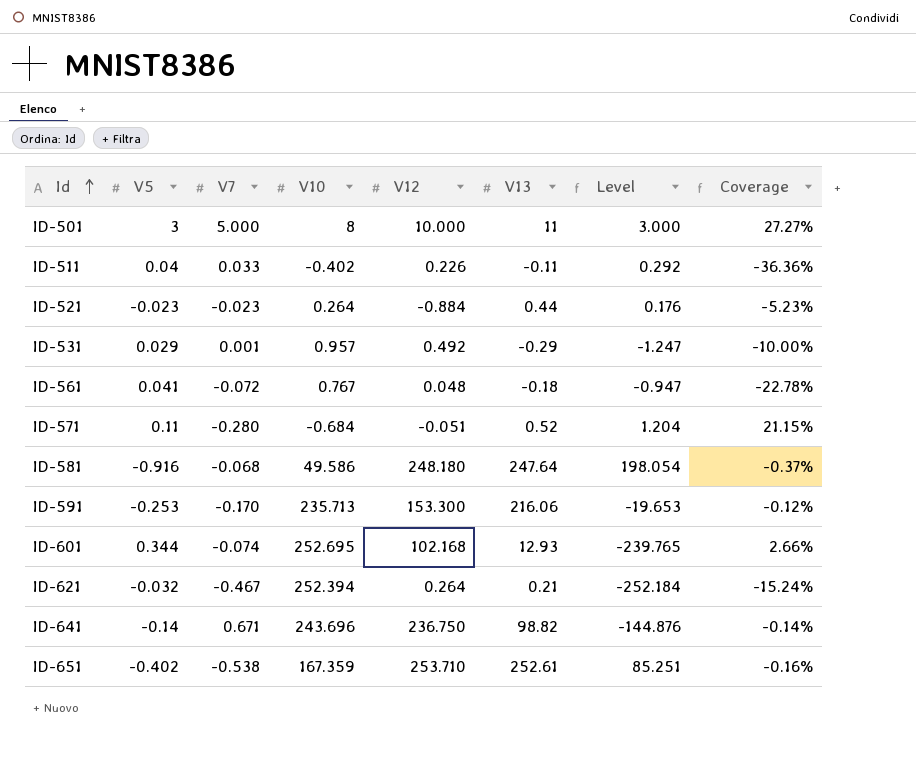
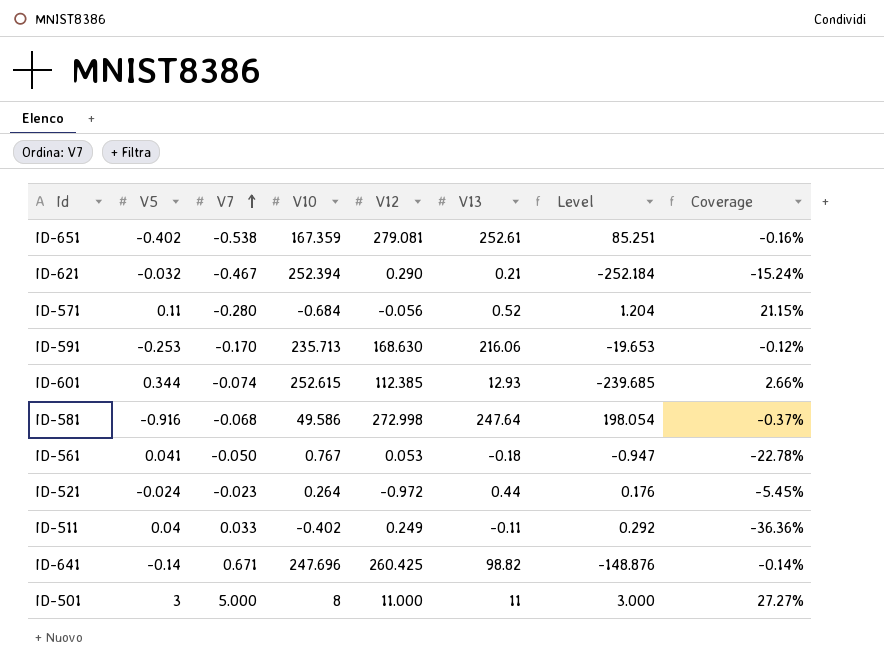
row order: Id ascending -> V7 ascending
row ID-531: 0.029 | 0.001 | 0.957 | 0.492 | -0.29 | -1.247 | -10.00% -> none
ID-651 | V12: 253.710 -> 279.081
ID-621 | V12: 0.264 -> 0.290
ID-571 | V12: -0.051 -> -0.056
ID-591 | V12: 153.300 -> 168.630
ID-601 | V10: 252.695 -> 252.615
ID-601 | V12: 102.168 -> 112.385
ID-601 | Level: -239.765 -> -239.685
ID-581 | V12: 248.180 -> 272.998
ID-561 | V7: -0.072 -> -0.050
ID-561 | V12: 0.048 -> 0.053
ID-521 | V5: -0.023 -> -0.024
ID-521 | V12: -0.884 -> -0.972
ID-521 | Coverage: -5.23% -> -5.45%
ID-511 | V12: 0.226 -> 0.249
ID-641 | V10: 243.696 -> 247.696
ID-641 | V12: 236.750 -> 260.425
ID-641 | Level: -144.876 -> -148.876
ID-501 | V12: 10.000 -> 11.000

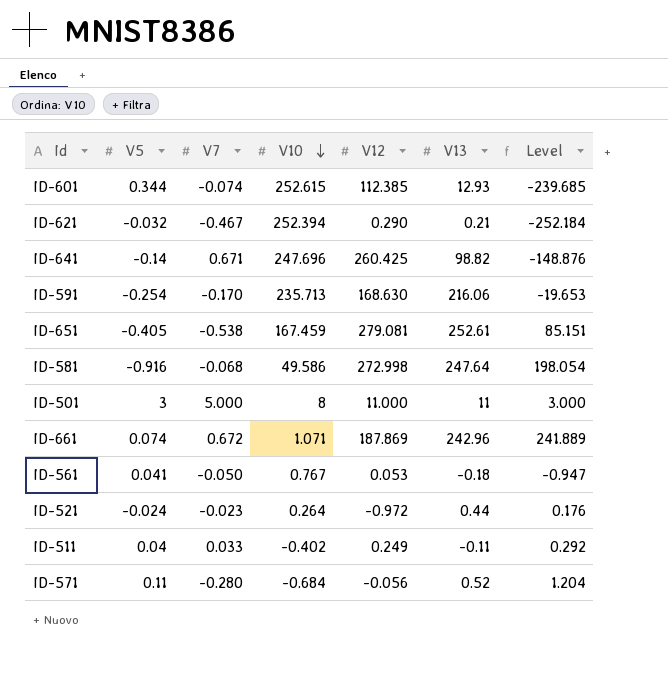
row order: V7 ascending -> V10 descending
column Coverage | formula: [V5] / [V13] -> none
ID-591 | V5: -0.253 -> -0.254
ID-651 | V5: -0.402 -> -0.405
ID-651 | V10: 167.359 -> 167.459
ID-651 | Level: 85.251 -> 85.151
row ID-661: none -> 0.074 | 0.672 | 1.071 | 187.869 | 242.96 | 241.889

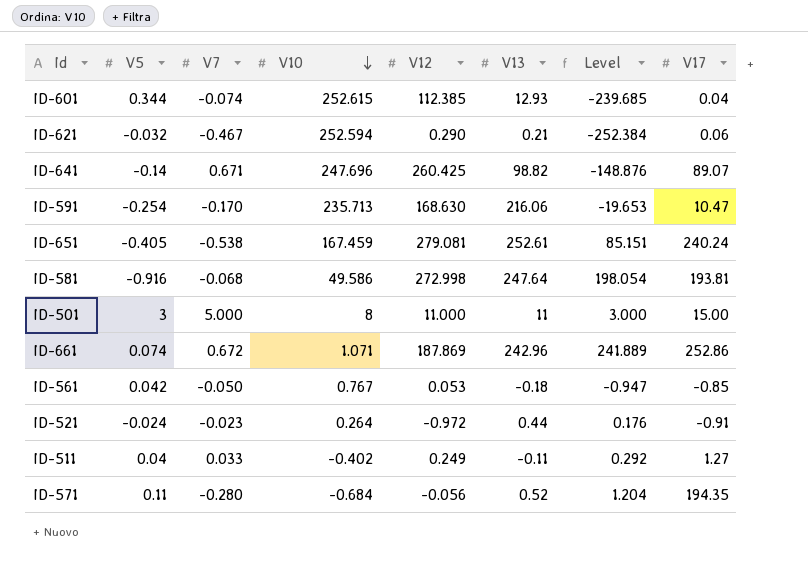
column V17 | position: none -> 8
ID-621 | V10: 252.394 -> 252.594
ID-621 | Level: -252.184 -> -252.384
ID-561 | V5: 0.041 -> 0.042

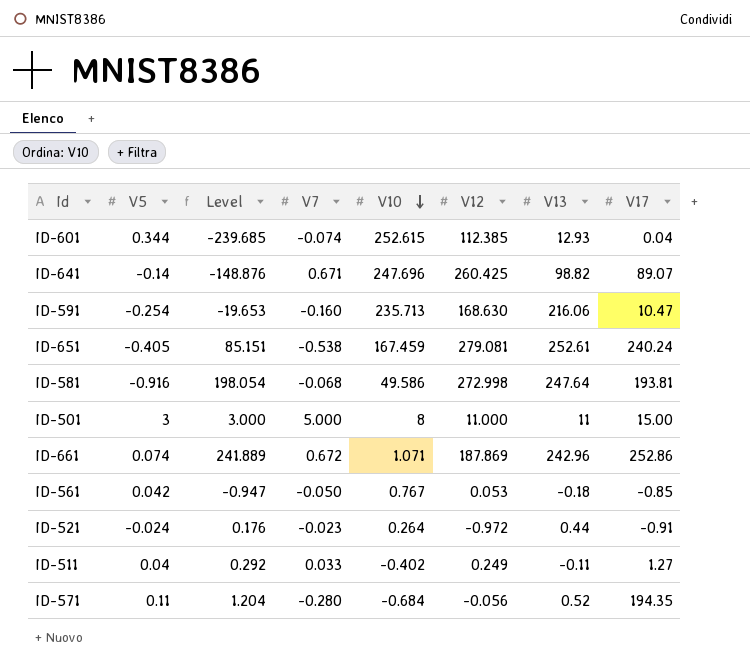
column Level | position: 7 -> 3
row ID-621: -0.032 | -0.467 | 252.594 | 0.290 | 0.21 | -252.384 | 0.06 -> none
ID-591 | V7: -0.170 -> -0.160

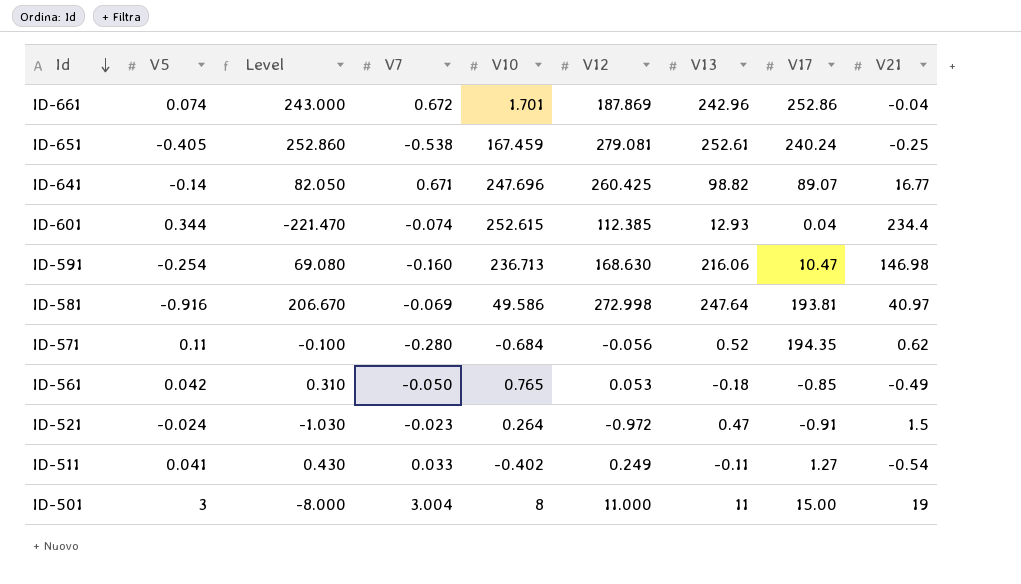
row order: V10 descending -> Id descending
column Level | formula: [V13] - [V10] -> [V13] - [V21]
column V21 | position: none -> 9
ID-661 | V10: 1.071 -> 1.701
ID-591 | V10: 235.713 -> 236.713
ID-581 | V7: -0.068 -> -0.069
ID-561 | V10: 0.767 -> 0.765
ID-521 | V13: 0.44 -> 0.47
ID-511 | V5: 0.04 -> 0.041
ID-501 | V7: 5.000 -> 3.004

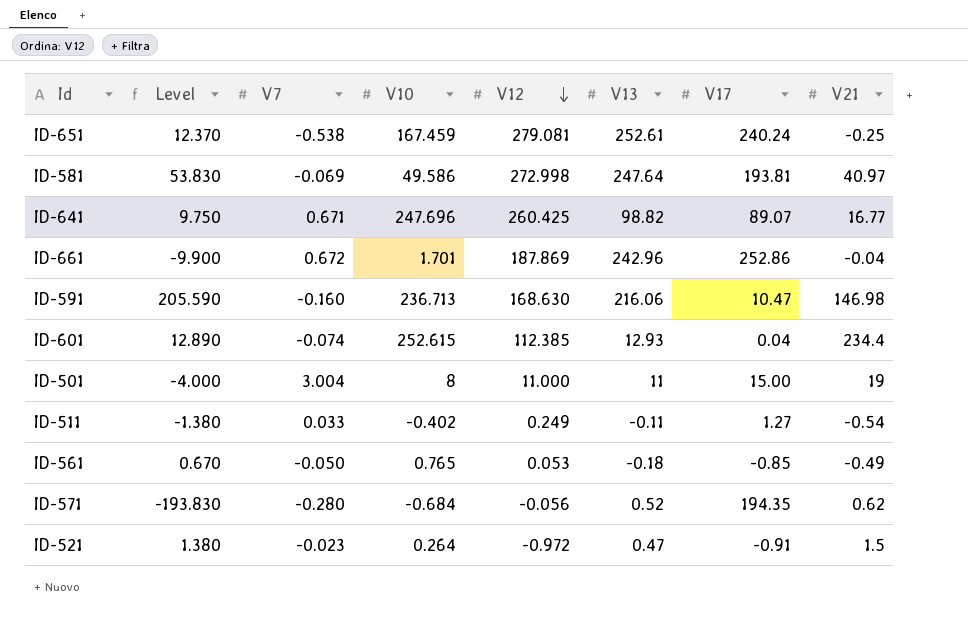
row order: Id descending -> V12 descending
column V5 | position: 2 -> none
column Level | formula: [V13] - [V21] -> [V13] - [V17]

